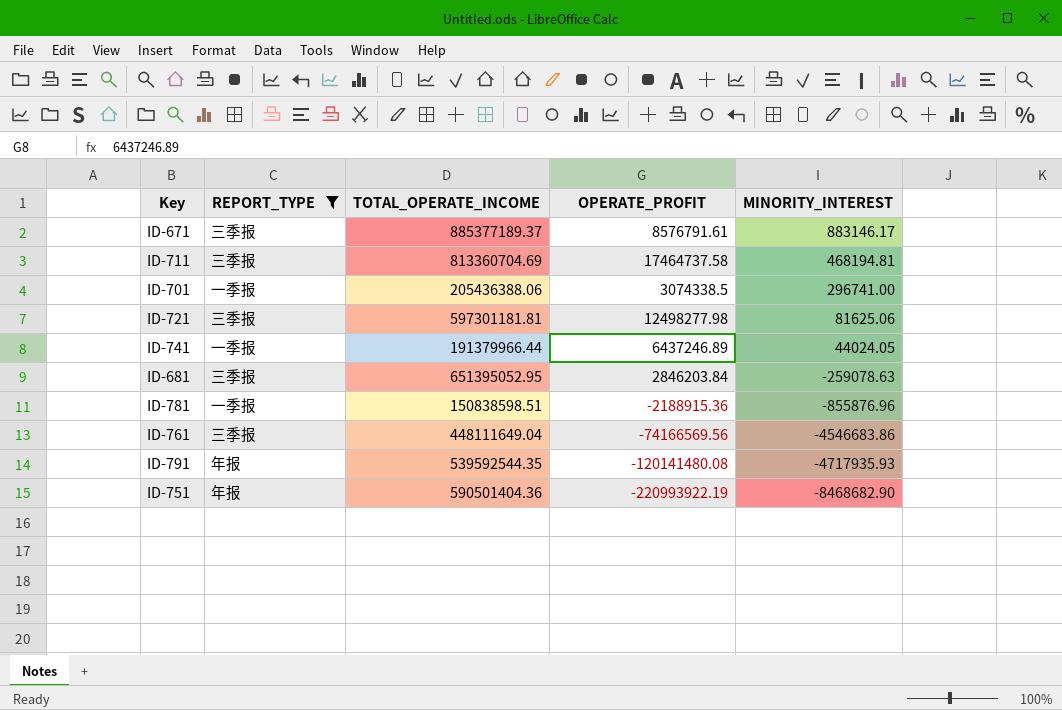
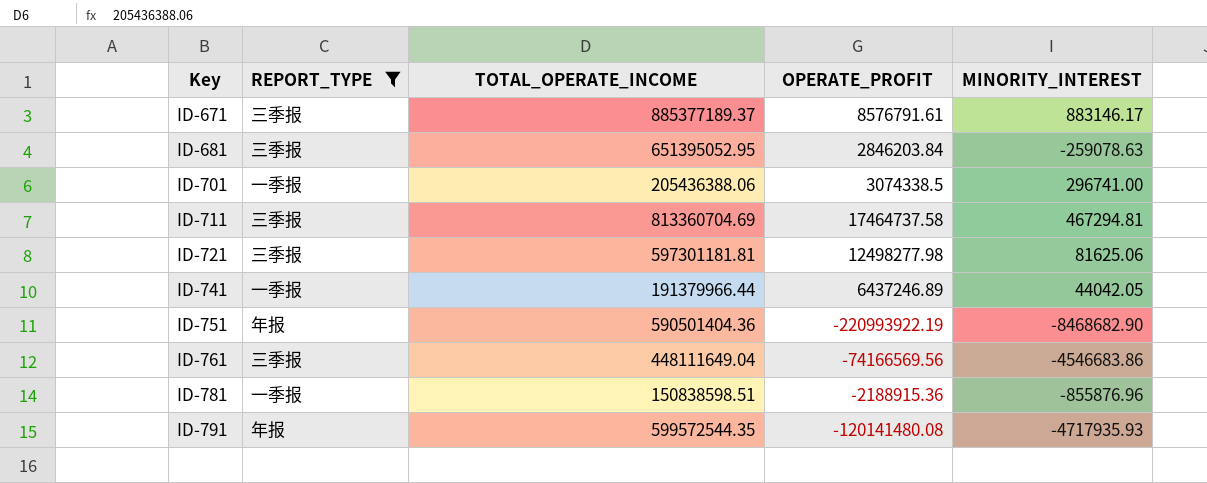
row order: MINORITY_INTEREST descending -> Key ascending
ID-711 | MINORITY_INTEREST: 468194.81 -> 467294.81
ID-741 | MINORITY_INTEREST: 44024.05 -> 44042.05
ID-791 | TOTAL_OPERATE_INCOME: 539592544.35 -> 599572544.35

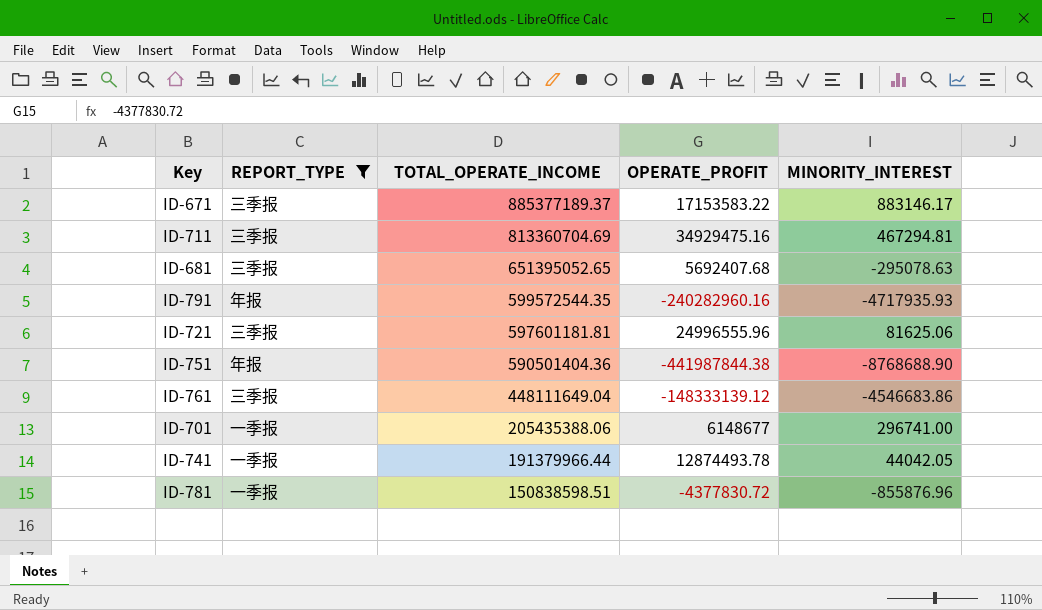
row order: Key ascending -> TOTAL_OPERATE_INCOME descending
ID-671 | OPERATE_PROFIT: 8576791.61 -> 17153583.22
ID-711 | OPERATE_PROFIT: 17464737.58 -> 34929475.16
ID-681 | TOTAL_OPERATE_INCOME: 651395052.95 -> 651395052.65
ID-681 | OPERATE_PROFIT: 2846203.84 -> 5692407.68
ID-681 | MINORITY_INTEREST: -259078.63 -> -295078.63
ID-791 | OPERATE_PROFIT: -120141480.08 -> -240282960.16
ID-721 | TOTAL_OPERATE_INCOME: 597301181.81 -> 597601181.81
ID-721 | OPERATE_PROFIT: 12498277.98 -> 24996555.96
ID-751 | OPERATE_PROFIT: -220993922.19 -> -441987844.38
ID-751 | MINORITY_INTEREST: -8468682.90 -> -8768688.90
ID-761 | OPERATE_PROFIT: -74166569.56 -> -148333139.12
ID-701 | TOTAL_OPERATE_INCOME: 205436388.06 -> 205435388.06
ID-701 | OPERATE_PROFIT: 3074338.5 -> 6148677
ID-741 | OPERATE_PROFIT: 6437246.89 -> 12874493.78
ID-781 | OPERATE_PROFIT: -2188915.36 -> -4377830.72

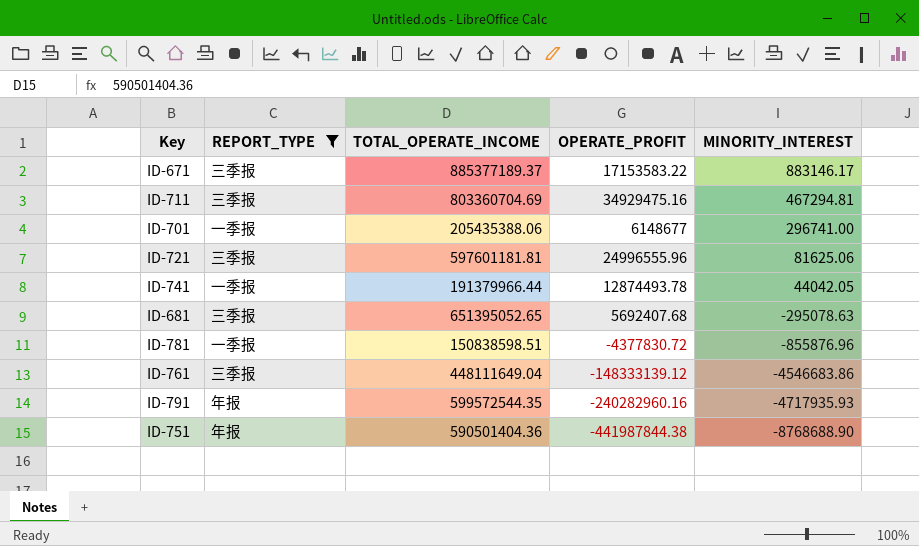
row order: TOTAL_OPERATE_INCOME descending -> MINORITY_INTEREST descending
ID-711 | TOTAL_OPERATE_INCOME: 813360704.69 -> 803360704.69

